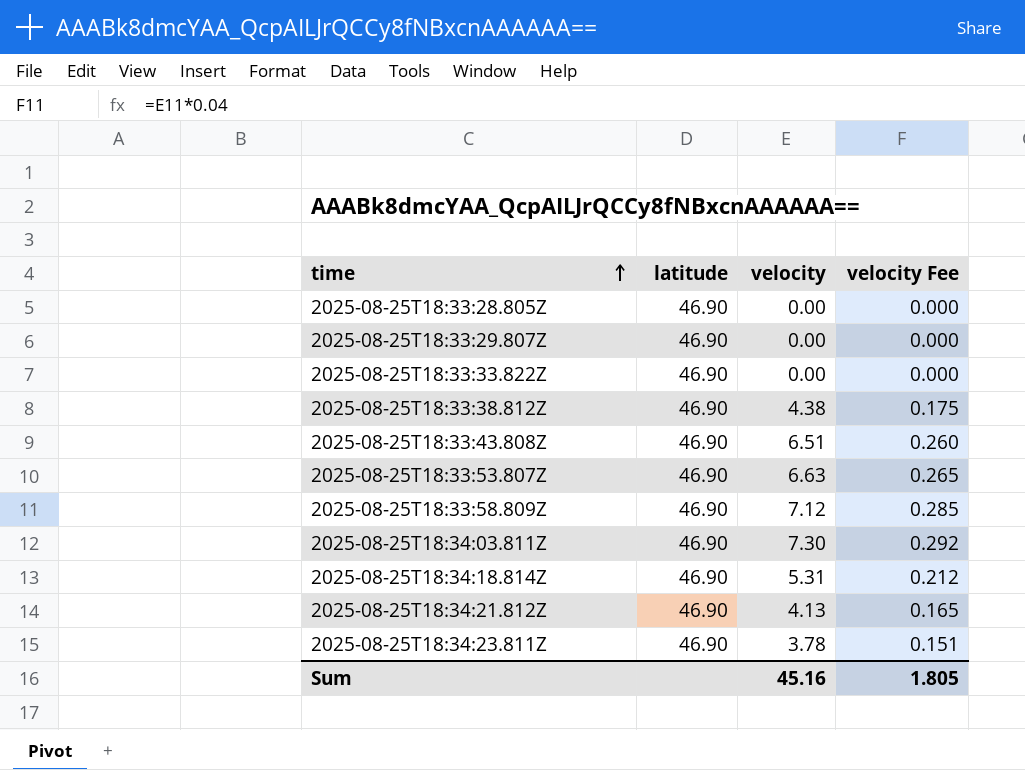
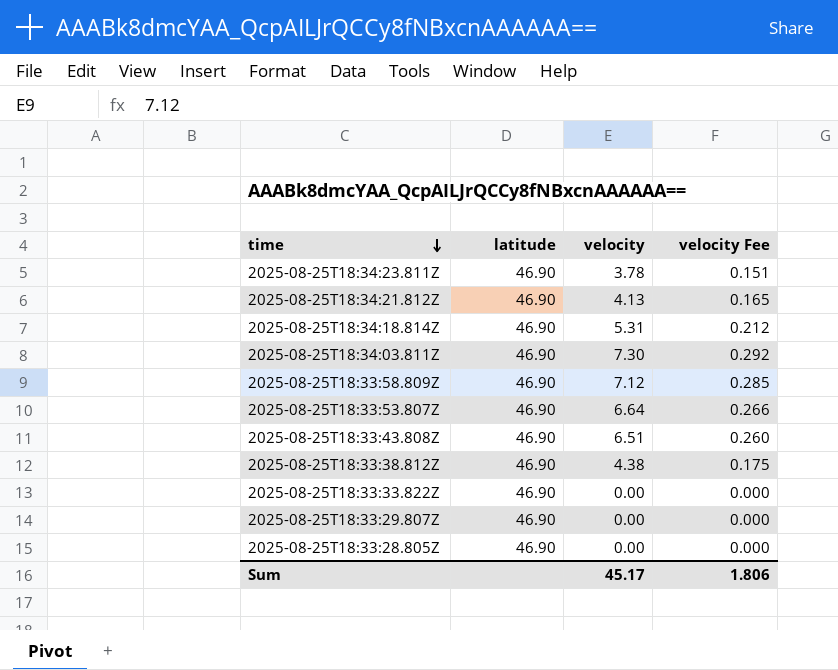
row order: time ascending -> time descending
2025-08-25T18:33:53.807Z | velocity: 6.63 -> 6.64
2025-08-25T18:33:53.807Z | velocity Fee: 0.265 -> 0.266
Sum | velocity: 45.16 -> 45.17
Sum | velocity Fee: 1.805 -> 1.806

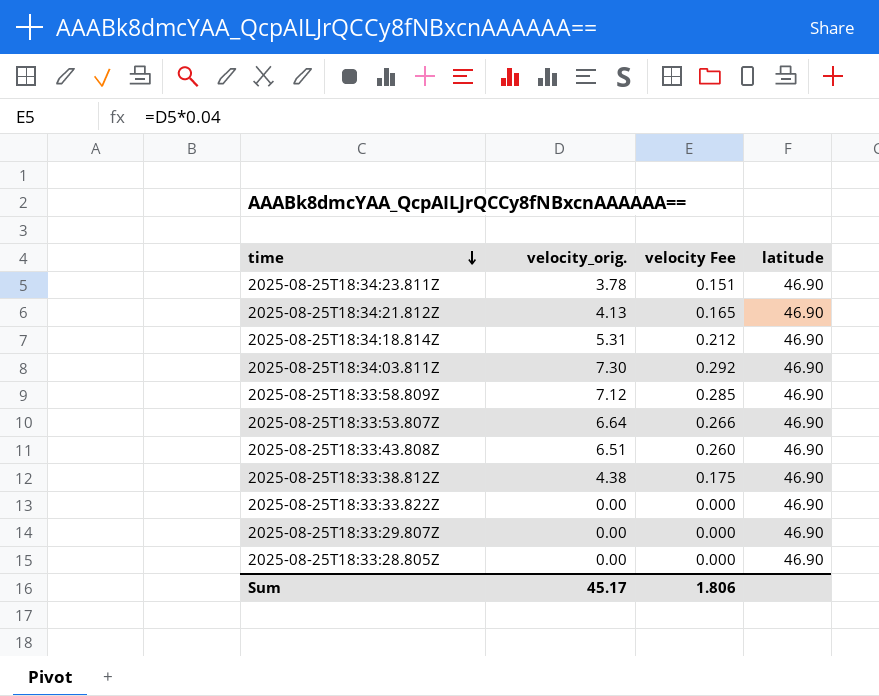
column name: velocity -> velocity_orig.
column latitude | position: 2 -> 4

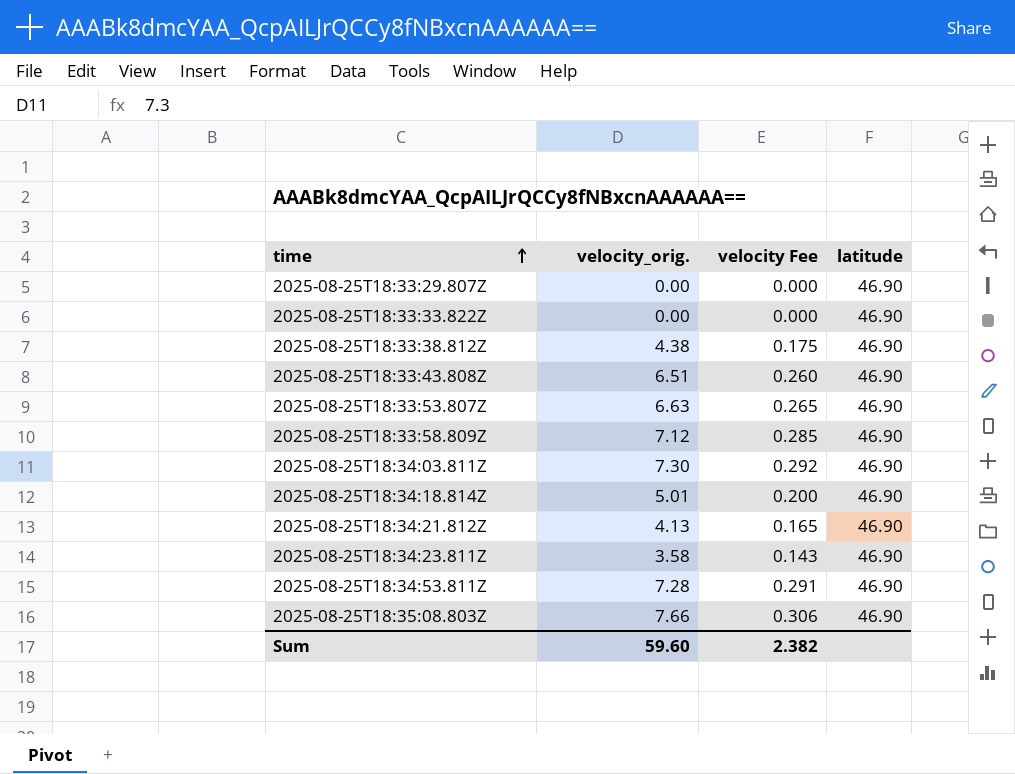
row order: time descending -> time ascending
row 2025-08-25T18:33:28.805Z: 0.00 | 0.000 | 46.90 -> none
2025-08-25T18:33:53.807Z | velocity_orig.: 6.64 -> 6.63
2025-08-25T18:33:53.807Z | velocity Fee: 0.266 -> 0.265
2025-08-25T18:34:18.814Z | velocity_orig.: 5.31 -> 5.01
2025-08-25T18:34:18.814Z | velocity Fee: 0.212 -> 0.200
2025-08-25T18:34:23.811Z | velocity_orig.: 3.78 -> 3.58
2025-08-25T18:34:23.811Z | velocity Fee: 0.151 -> 0.143
row 2025-08-25T18:34:53.811Z: none -> 7.28 | 0.291 | 46.90
row 2025-08-25T18:35:08.803Z: none -> 7.66 | 0.306 | 46.90
Sum | velocity_orig.: 45.17 -> 59.60
Sum | velocity Fee: 1.806 -> 2.382

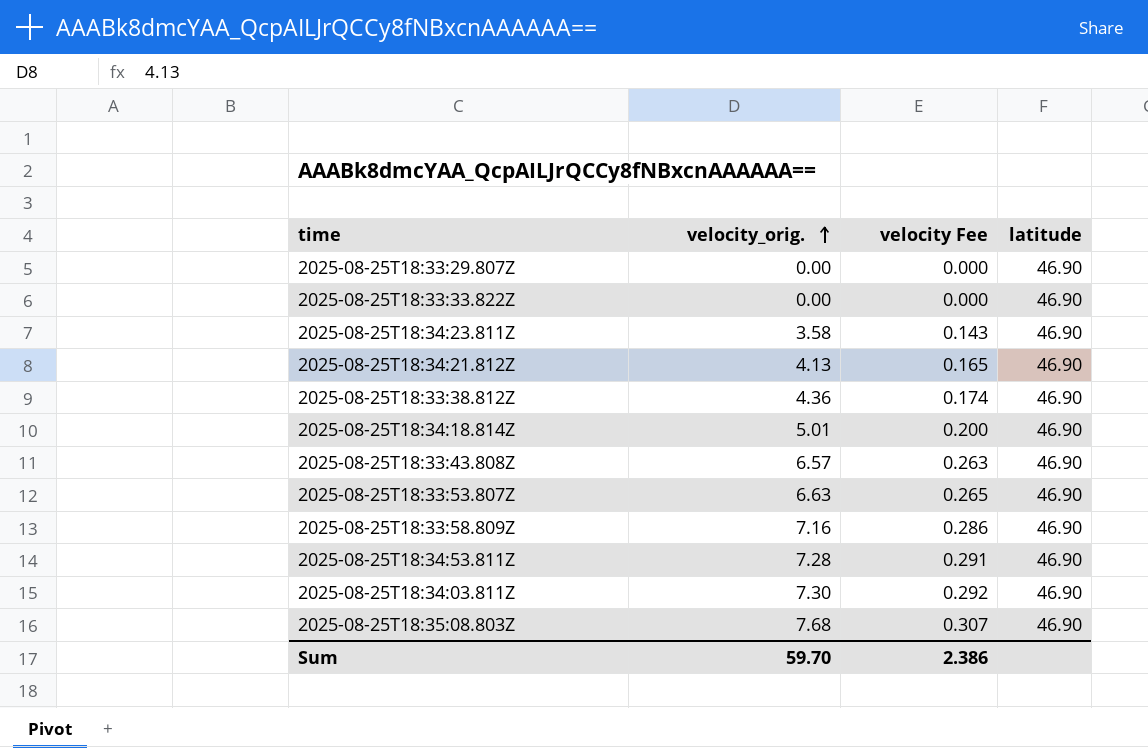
row order: time ascending -> velocity_orig. ascending
2025-08-25T18:33:38.812Z | velocity_orig.: 4.38 -> 4.36
2025-08-25T18:33:38.812Z | velocity Fee: 0.175 -> 0.174
2025-08-25T18:33:43.808Z | velocity_orig.: 6.51 -> 6.57
2025-08-25T18:33:43.808Z | velocity Fee: 0.260 -> 0.263
2025-08-25T18:33:58.809Z | velocity_orig.: 7.12 -> 7.16
2025-08-25T18:33:58.809Z | velocity Fee: 0.285 -> 0.286
2025-08-25T18:35:08.803Z | velocity_orig.: 7.66 -> 7.68
2025-08-25T18:35:08.803Z | velocity Fee: 0.306 -> 0.307
Sum | velocity_orig.: 59.60 -> 59.70
Sum | velocity Fee: 2.382 -> 2.386

